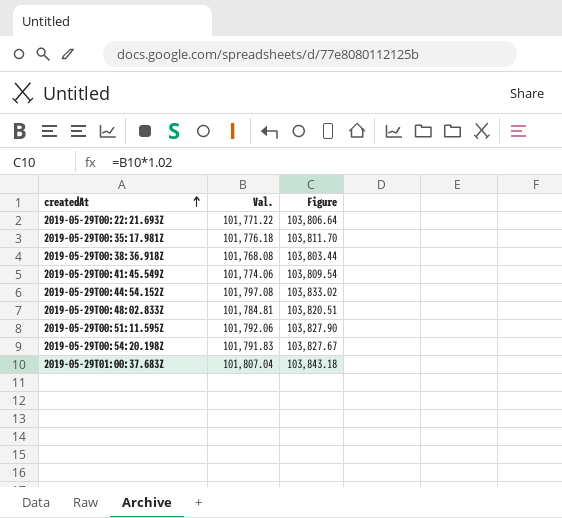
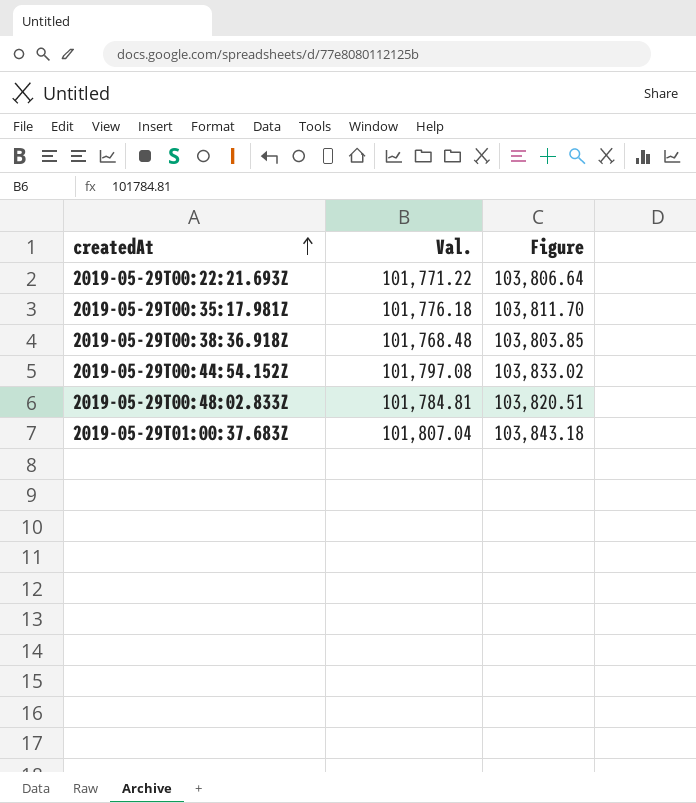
row 2019-05-29T00:41:45.549Z: 101,774.06 | 103,809.54 -> none
row 2019-05-29T00:51:11.595Z: 101,792.06 | 103,827.90 -> none
row 2019-05-29T00:54:20.198Z: 101,791.83 | 103,827.67 -> none
2019-05-29T00:38:36.918Z | Val.: 101,768.08 -> 101,768.48
2019-05-29T00:38:36.918Z | Figure: 103,803.44 -> 103,803.85

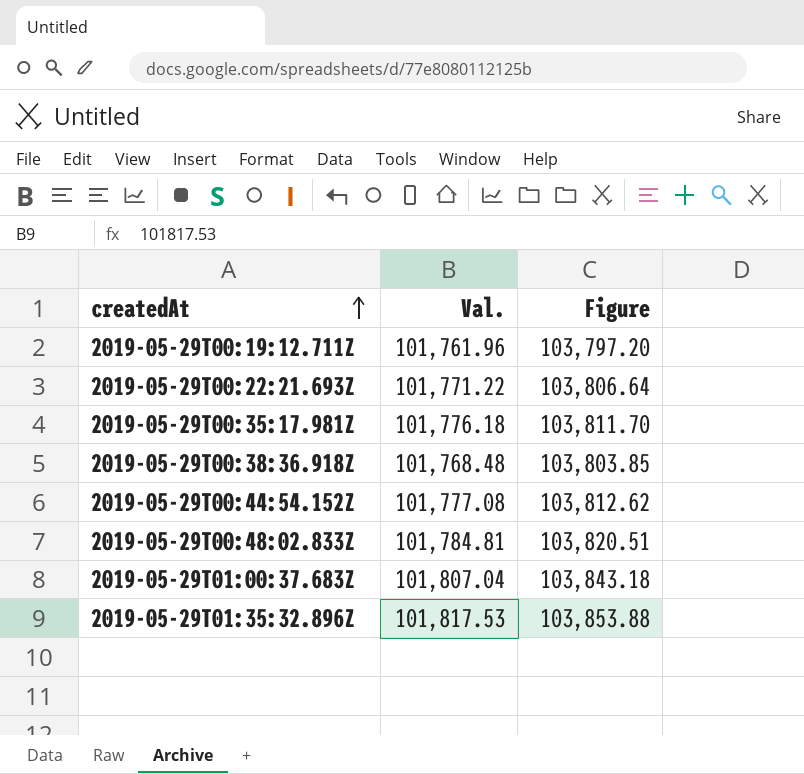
row 2019-05-29T00:19:12.711Z: none -> 101,761.96 | 103,797.20
2019-05-29T00:44:54.152Z | Val.: 101,797.08 -> 101,777.08
2019-05-29T00:44:54.152Z | Figure: 103,833.02 -> 103,812.62
row 2019-05-29T01:35:32.896Z: none -> 101,817.53 | 103,853.88

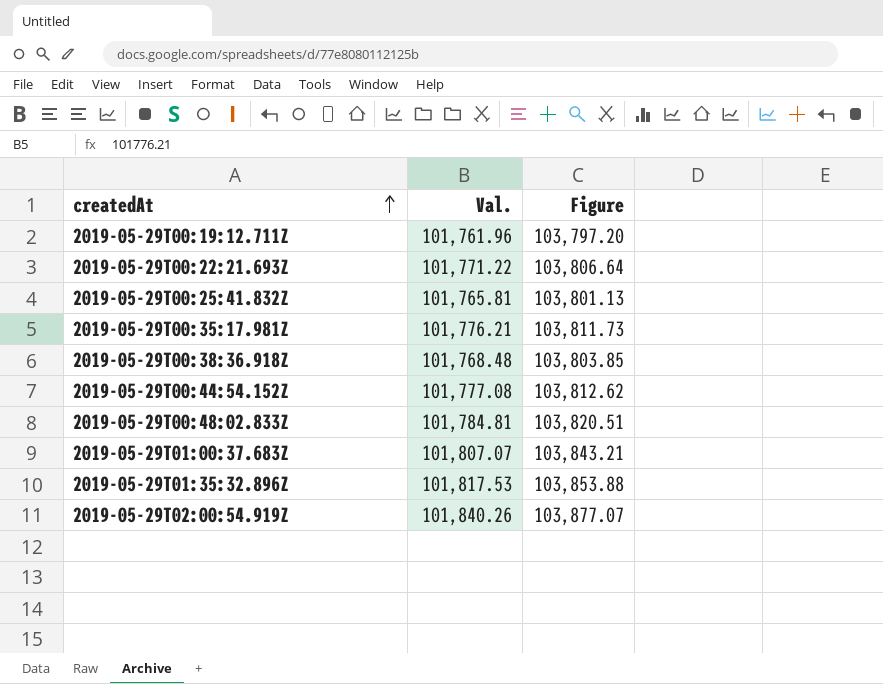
row 2019-05-29T00:25:41.832Z: none -> 101,765.81 | 103,801.13
2019-05-29T00:35:17.981Z | Val.: 101,776.18 -> 101,776.21
2019-05-29T00:35:17.981Z | Figure: 103,811.70 -> 103,811.73
2019-05-29T01:00:37.683Z | Val.: 101,807.04 -> 101,807.07
2019-05-29T01:00:37.683Z | Figure: 103,843.18 -> 103,843.21
row 2019-05-29T02:00:54.919Z: none -> 101,840.26 | 103,877.07

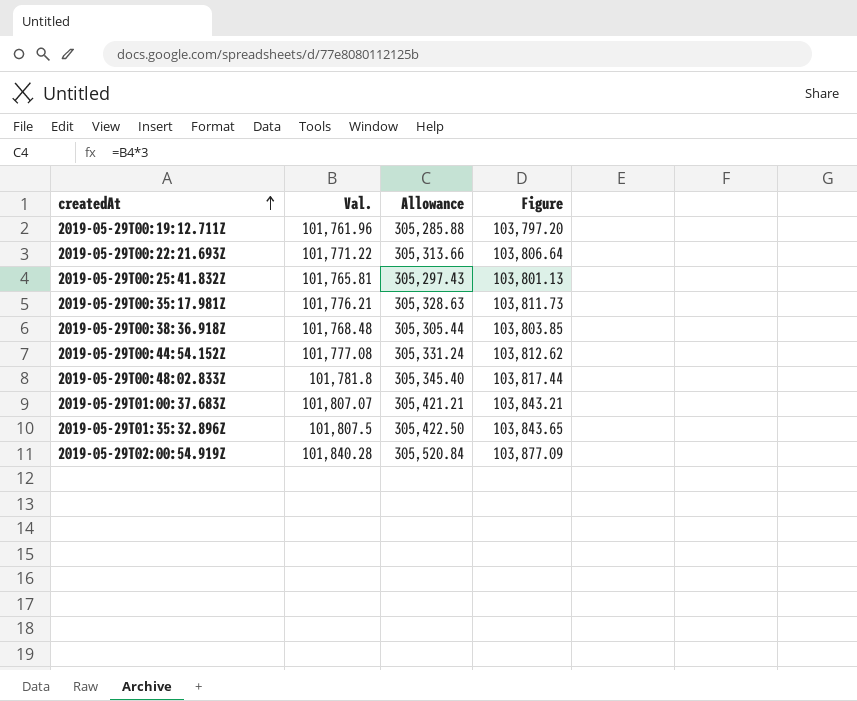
column Allowance | formula: none -> [Val.] * 3
2019-05-29T00:48:02.833Z | Val.: 101,784.81 -> 101,781.8
2019-05-29T00:48:02.833Z | Figure: 103,820.51 -> 103,817.44
2019-05-29T01:35:32.896Z | Val.: 101,817.53 -> 101,807.5
2019-05-29T01:35:32.896Z | Figure: 103,853.88 -> 103,843.65
2019-05-29T02:00:54.919Z | Val.: 101,840.26 -> 101,840.28
2019-05-29T02:00:54.919Z | Figure: 103,877.07 -> 103,877.09

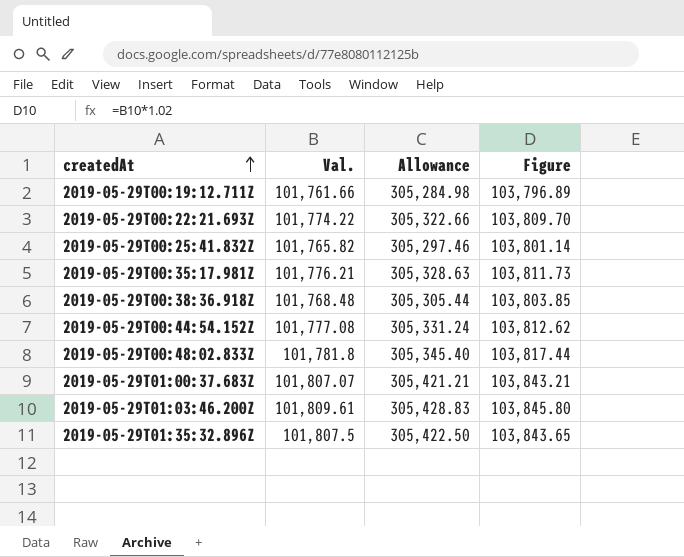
row 2019-05-29T02:00:54.919Z: 101,840.28 | 305,520.84 | 103,877.09 -> none
2019-05-29T00:19:12.711Z | Val.: 101,761.96 -> 101,761.66
2019-05-29T00:19:12.711Z | Allowance: 305,285.88 -> 305,284.98
2019-05-29T00:19:12.711Z | Figure: 103,797.20 -> 103,796.89
2019-05-29T00:22:21.693Z | Val.: 101,771.22 -> 101,774.22
2019-05-29T00:22:21.693Z | Allowance: 305,313.66 -> 305,322.66
2019-05-29T00:22:21.693Z | Figure: 103,806.64 -> 103,809.70
2019-05-29T00:25:41.832Z | Val.: 101,765.81 -> 101,765.82
2019-05-29T00:25:41.832Z | Allowance: 305,297.43 -> 305,297.46
2019-05-29T00:25:41.832Z | Figure: 103,801.13 -> 103,801.14
row 2019-05-29T01:03:46.200Z: none -> 101,809.61 | 305,428.83 | 103,845.80

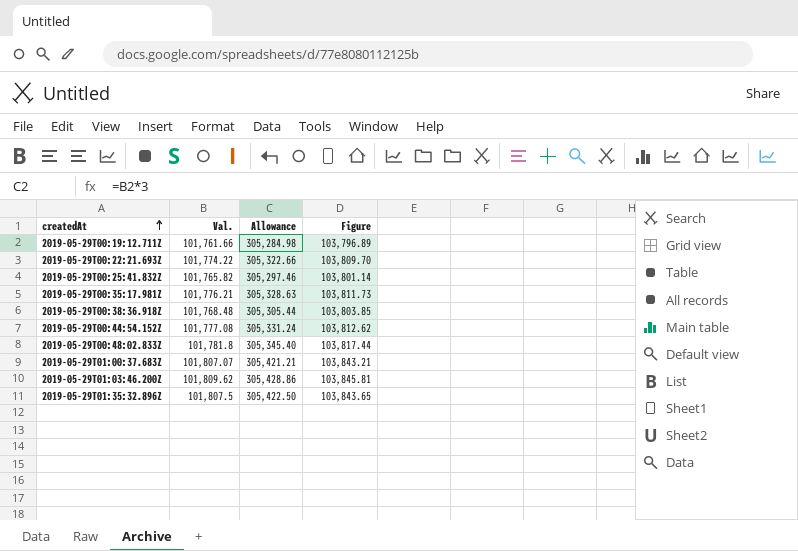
2019-05-29T01:03:46.200Z | Val.: 101,809.61 -> 101,809.62
2019-05-29T01:03:46.200Z | Allowance: 305,428.83 -> 305,428.86
2019-05-29T01:03:46.200Z | Figure: 103,845.80 -> 103,845.81

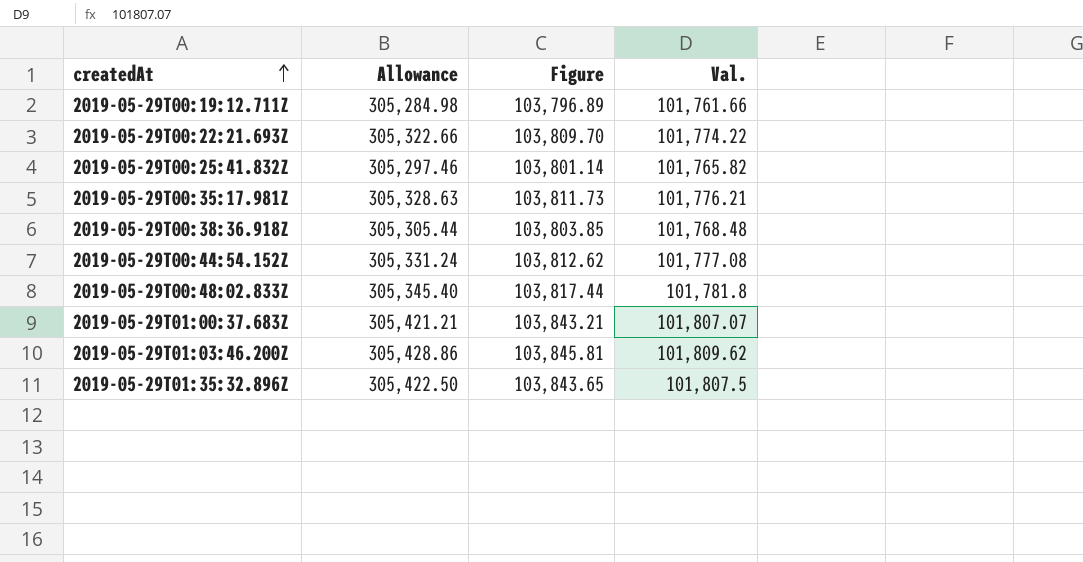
column Val. | position: 2 -> 4

